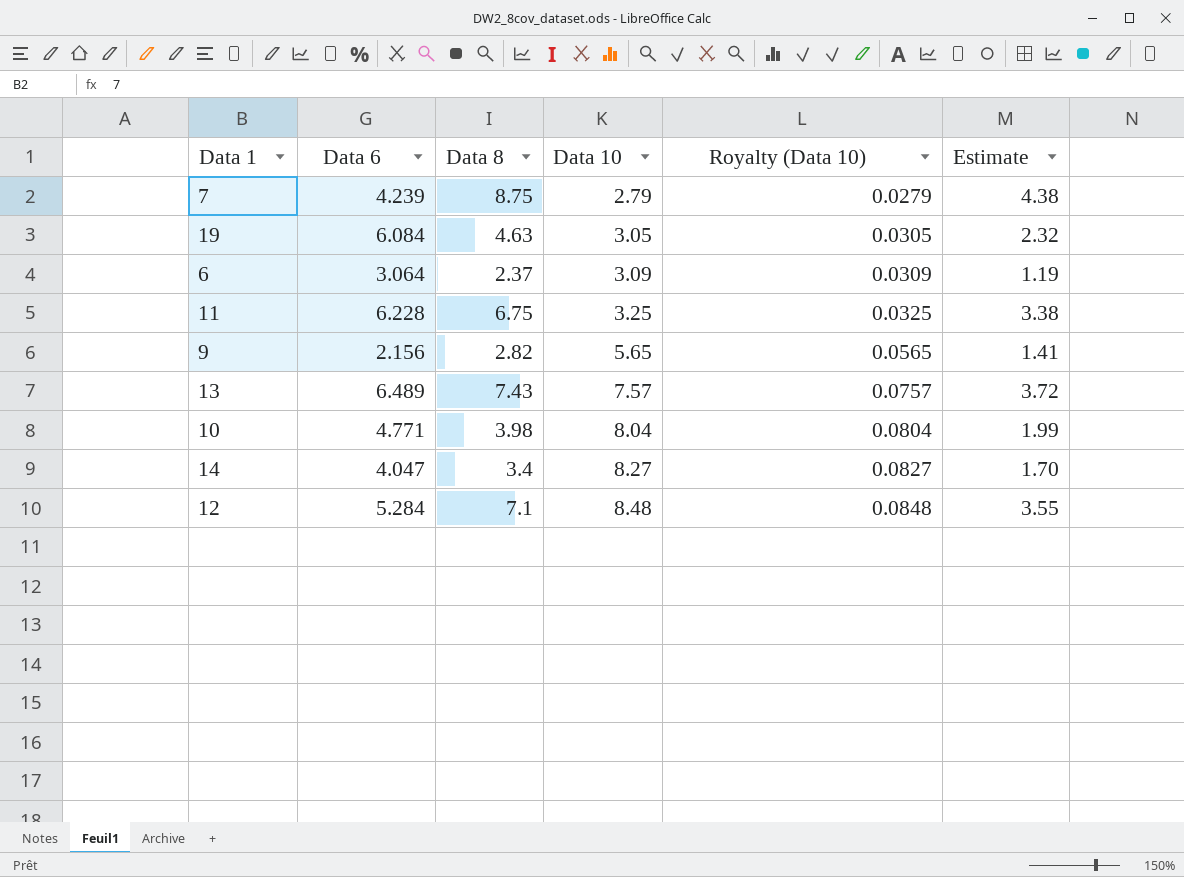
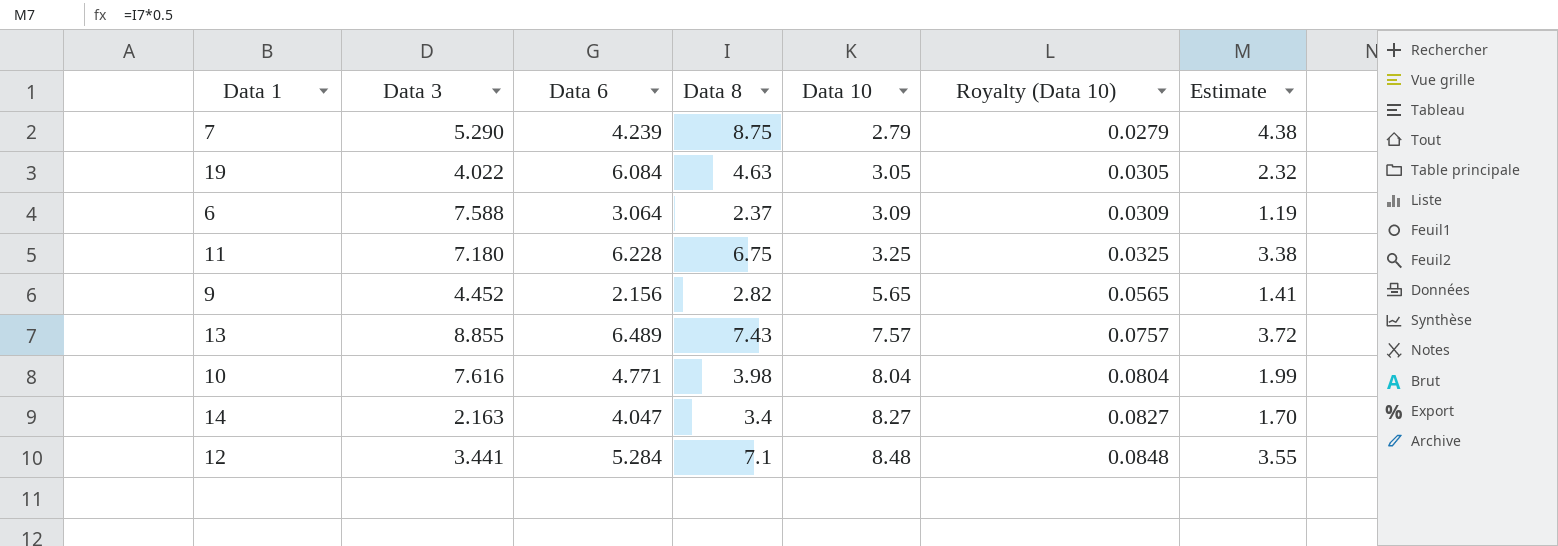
column Data 3 | position: none -> 2

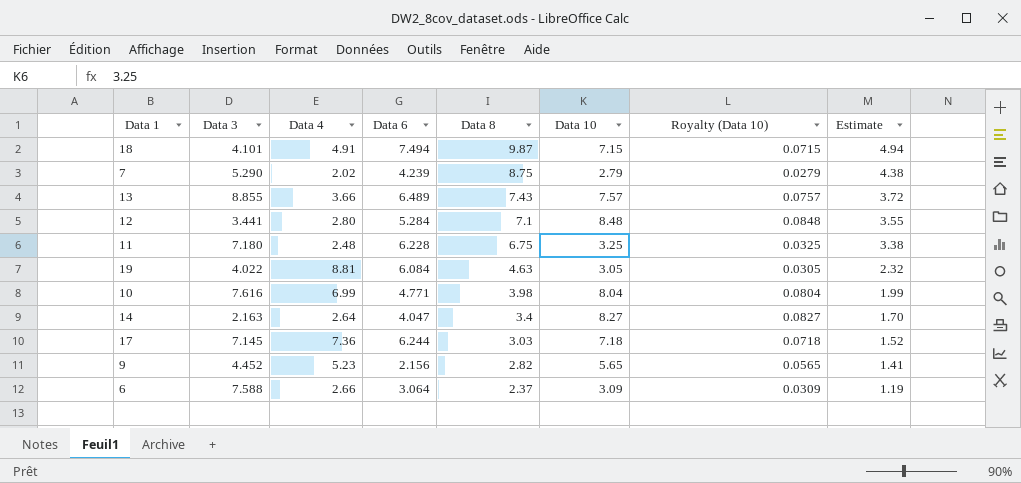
row order: Data 10 ascending -> Data 8 descending
column Data 4 | position: none -> 3
row 18: none -> 4.101 | 4.91 | 7.494 | 9.87 | 7.15 | 0.0715 | 4.94
row 17: none -> 7.145 | 7.36 | 6.244 | 3.03 | 7.18 | 0.0718 | 1.52

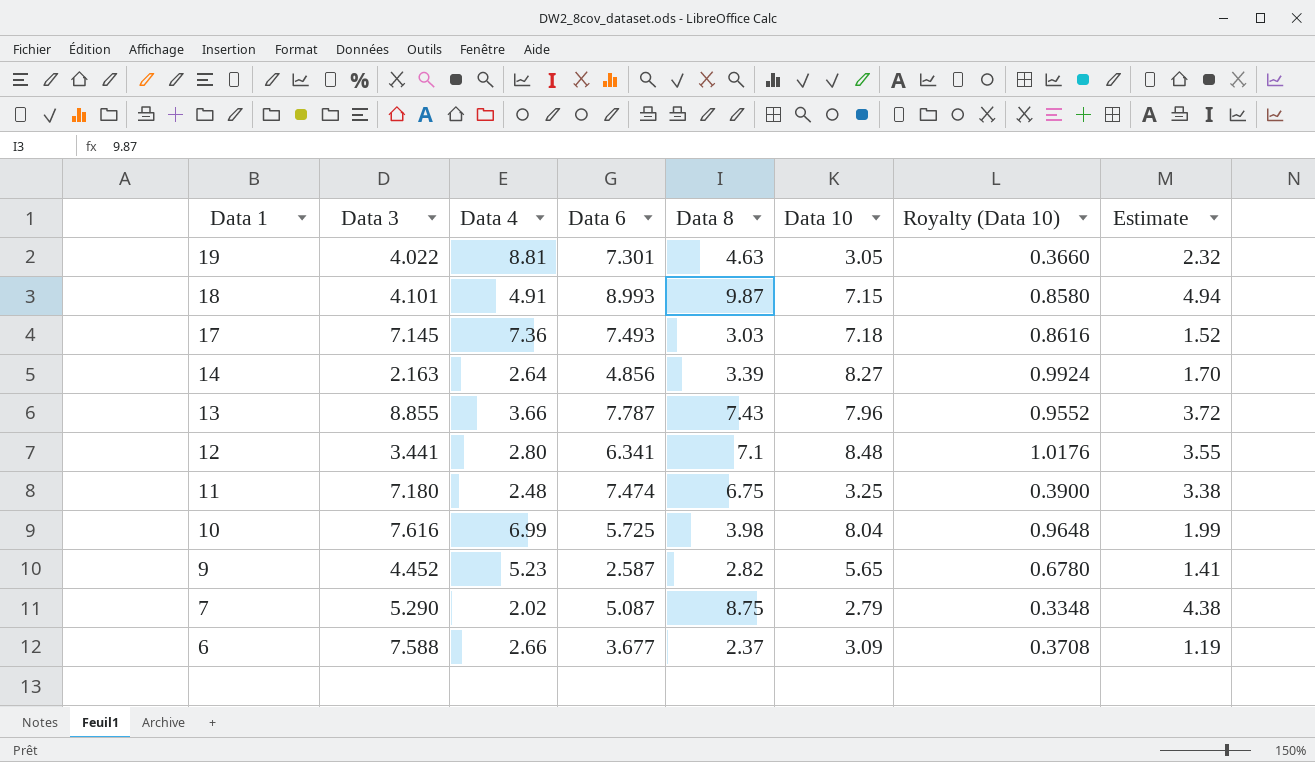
row order: Data 8 descending -> Data 1 descending
column Royalty (Data 10) | formula: [Data 10] * 0.01 -> [Data 10] * 0.12
19 | Data 6: 6.084 -> 7.301
18 | Data 6: 7.494 -> 8.993
17 | Data 6: 6.244 -> 7.493
14 | Data 6: 4.047 -> 4.856
14 | Data 8: 3.4 -> 3.39
13 | Data 6: 6.489 -> 7.787
13 | Data 10: 7.57 -> 7.96
12 | Data 6: 5.284 -> 6.341
11 | Data 6: 6.228 -> 7.474
10 | Data 6: 4.771 -> 5.725
9 | Data 6: 2.156 -> 2.587
7 | Data 6: 4.239 -> 5.087
6 | Data 6: 3.064 -> 3.677

